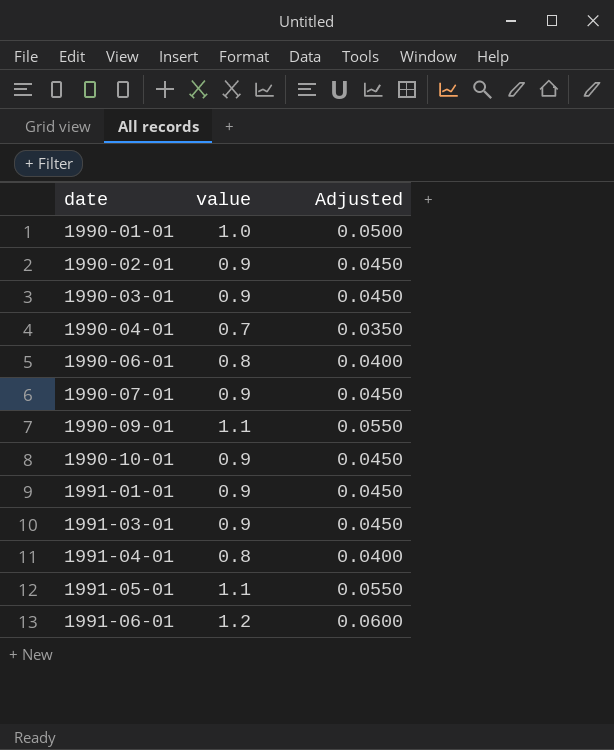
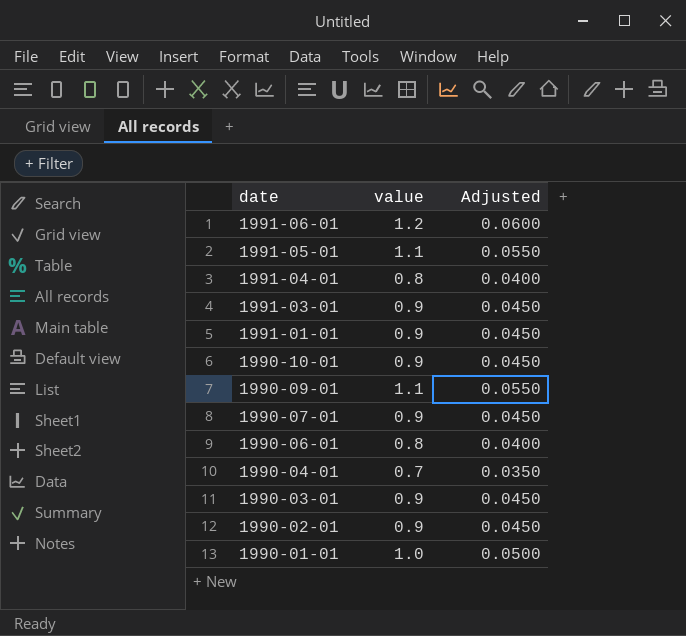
row order: date ascending -> date descending

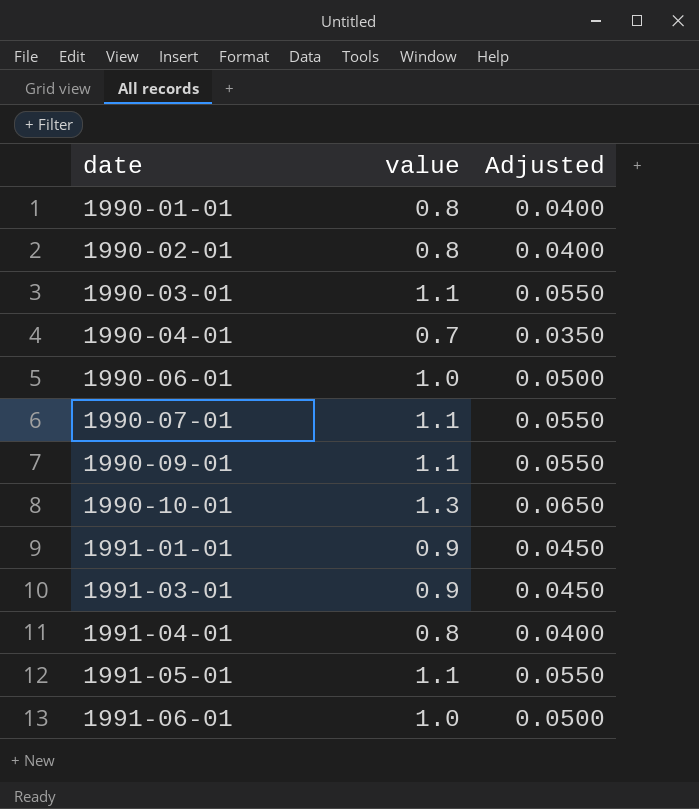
row order: date descending -> date ascending
1990-01-01 | value: 1.0 -> 0.8
1990-01-01 | Adjusted: 0.0500 -> 0.0400
1990-02-01 | value: 0.9 -> 0.8
1990-02-01 | Adjusted: 0.0450 -> 0.0400
1990-03-01 | value: 0.9 -> 1.1
1990-03-01 | Adjusted: 0.0450 -> 0.0550
1990-06-01 | value: 0.8 -> 1.0
1990-06-01 | Adjusted: 0.0400 -> 0.0500
1990-07-01 | value: 0.9 -> 1.1
1990-07-01 | Adjusted: 0.0450 -> 0.0550
1990-10-01 | value: 0.9 -> 1.3
1990-10-01 | Adjusted: 0.0450 -> 0.0650
1991-06-01 | value: 1.2 -> 1.0
1991-06-01 | Adjusted: 0.0600 -> 0.0500

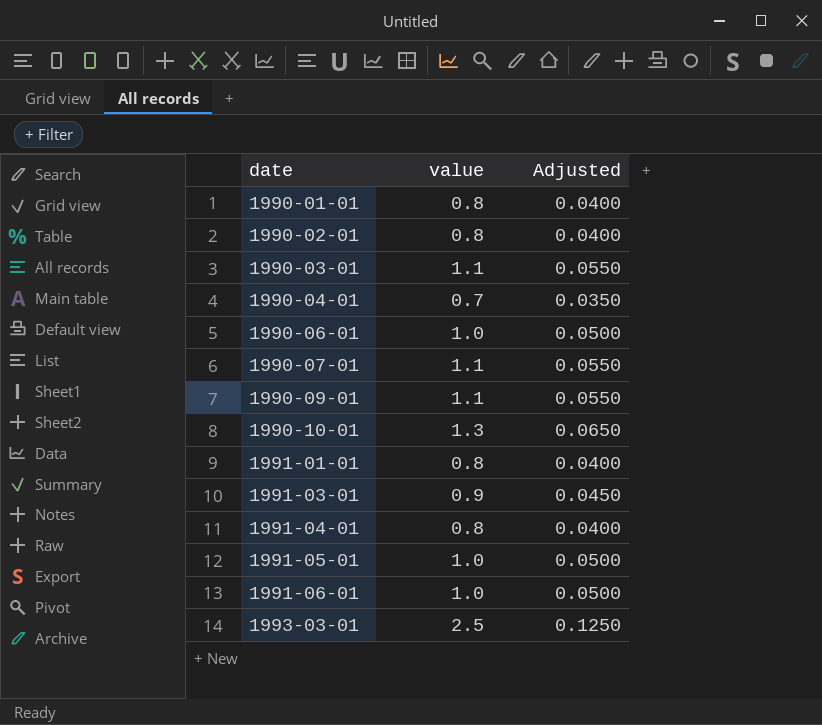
1991-01-01 | value: 0.9 -> 0.8
1991-01-01 | Adjusted: 0.0450 -> 0.0400
1991-05-01 | value: 1.1 -> 1.0
1991-05-01 | Adjusted: 0.0550 -> 0.0500
row 1993-03-01: none -> 2.5 | 0.1250

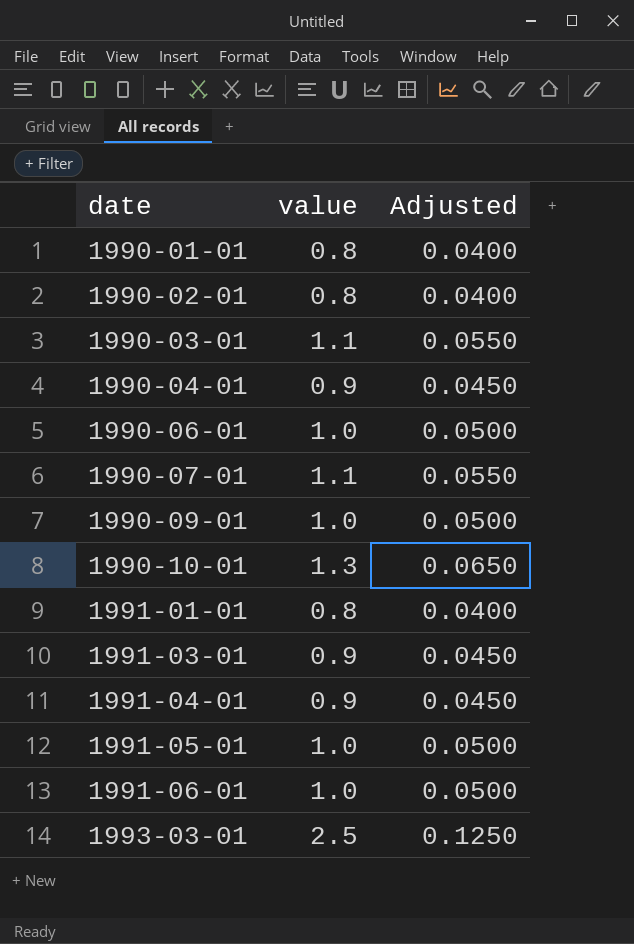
1990-04-01 | value: 0.7 -> 0.9
1990-04-01 | Adjusted: 0.0350 -> 0.0450
1990-09-01 | value: 1.1 -> 1.0
1990-09-01 | Adjusted: 0.0550 -> 0.0500
1991-04-01 | value: 0.8 -> 0.9
1991-04-01 | Adjusted: 0.0400 -> 0.0450

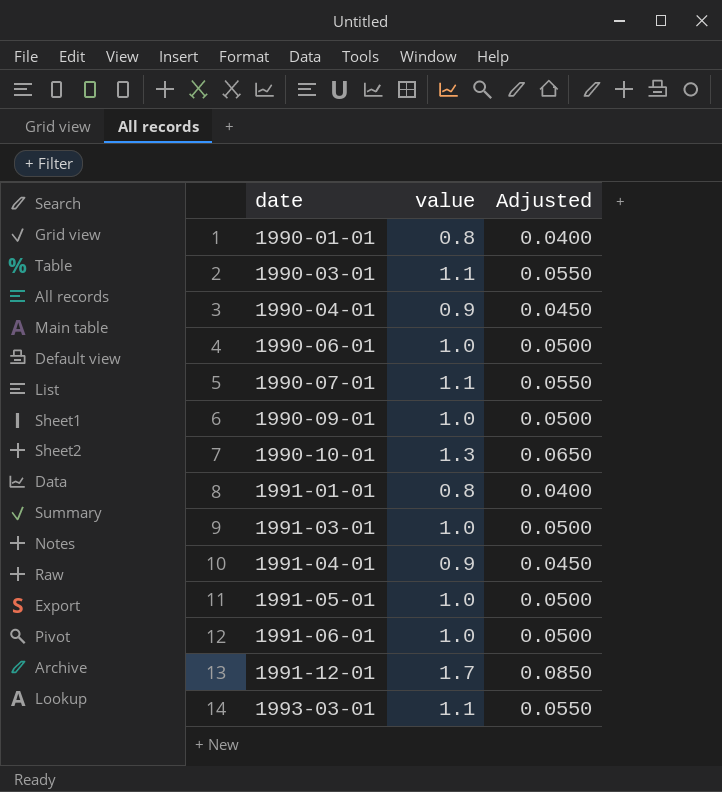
row 1990-02-01: 0.8 | 0.0400 -> none
1991-03-01 | value: 0.9 -> 1.0
1991-03-01 | Adjusted: 0.0450 -> 0.0500
row 1991-12-01: none -> 1.7 | 0.0850
1993-03-01 | value: 2.5 -> 1.1
1993-03-01 | Adjusted: 0.1250 -> 0.0550

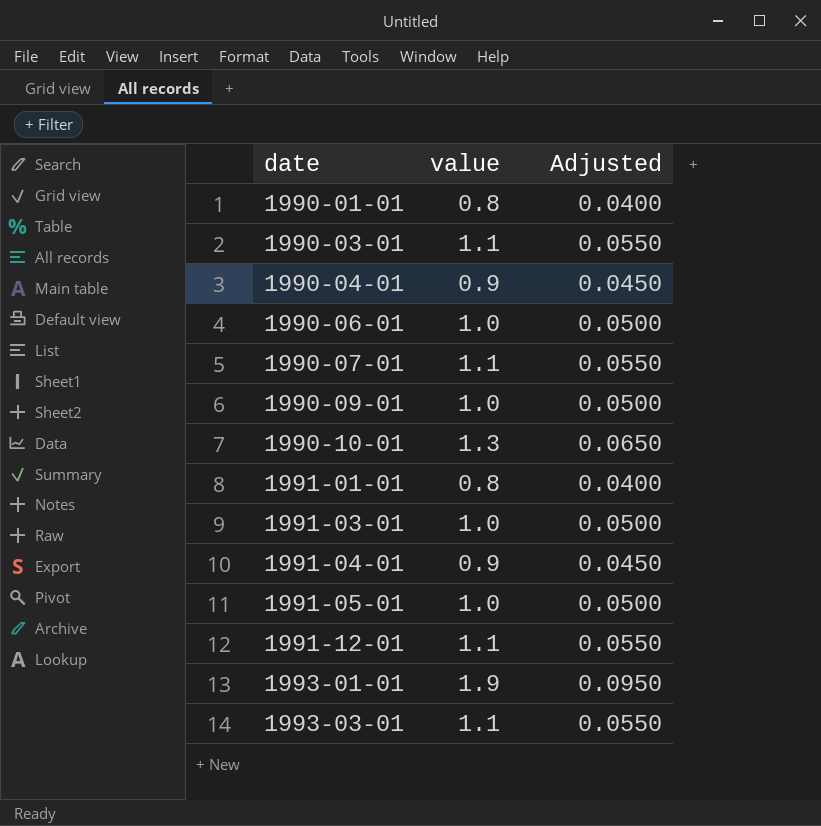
row 1991-06-01: 1.0 | 0.0500 -> none
1991-12-01 | value: 1.7 -> 1.1
1991-12-01 | Adjusted: 0.0850 -> 0.0550
row 1993-01-01: none -> 1.9 | 0.0950

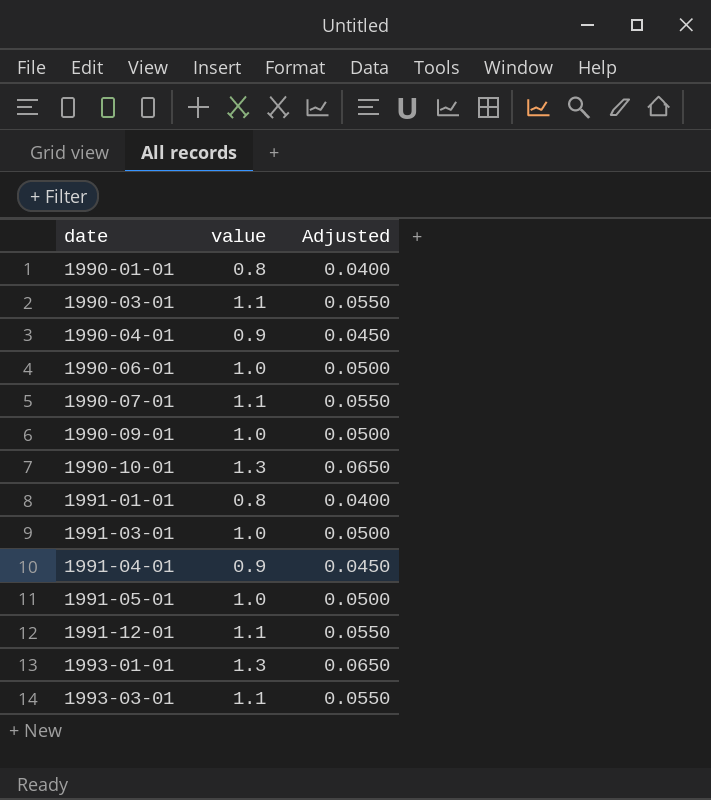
1993-01-01 | value: 1.9 -> 1.3
1993-01-01 | Adjusted: 0.0950 -> 0.0650

